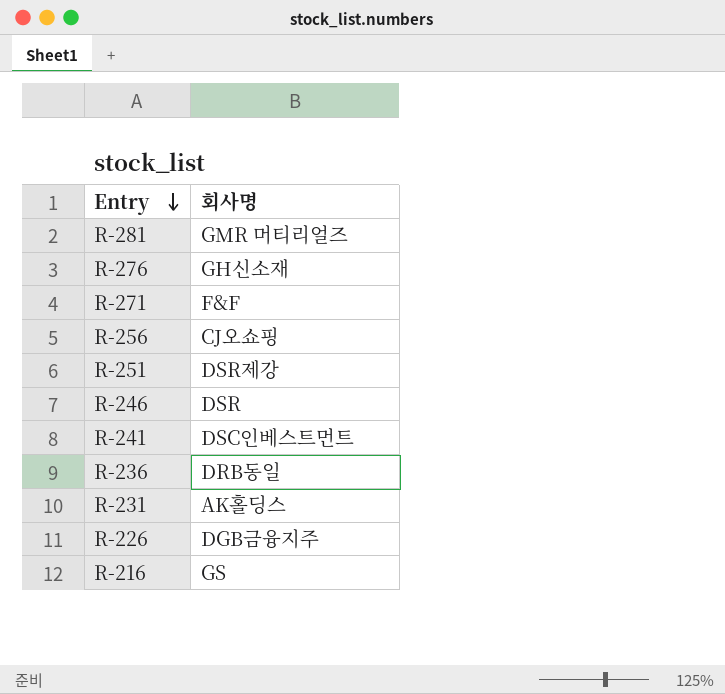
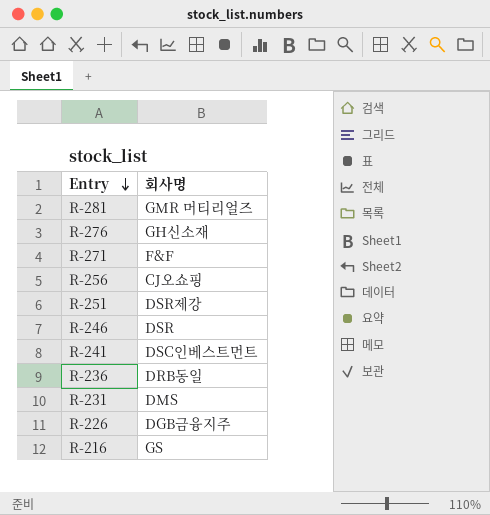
R-231 | 회사명: AK홀딩스 -> DMS

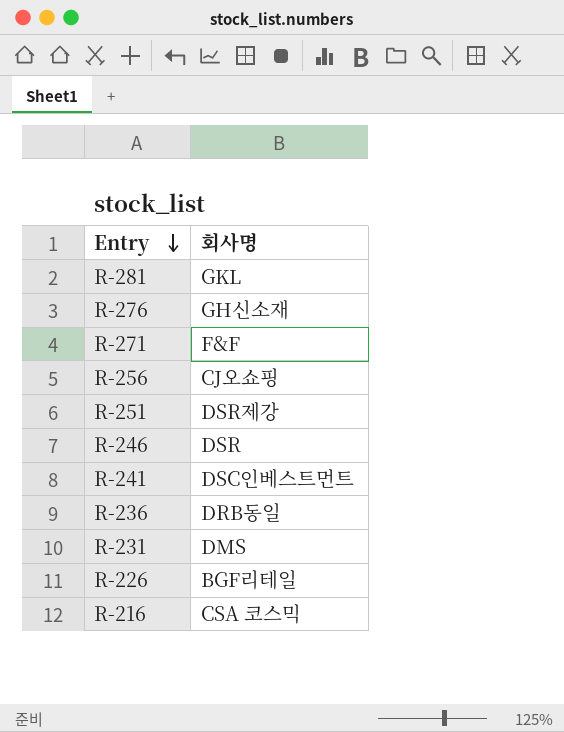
R-281 | 회사명: GMR 머티리얼즈 -> GKL
R-226 | 회사명: DGB금융지주 -> BGF리테일
R-216 | 회사명: GS -> CSA 코스믹

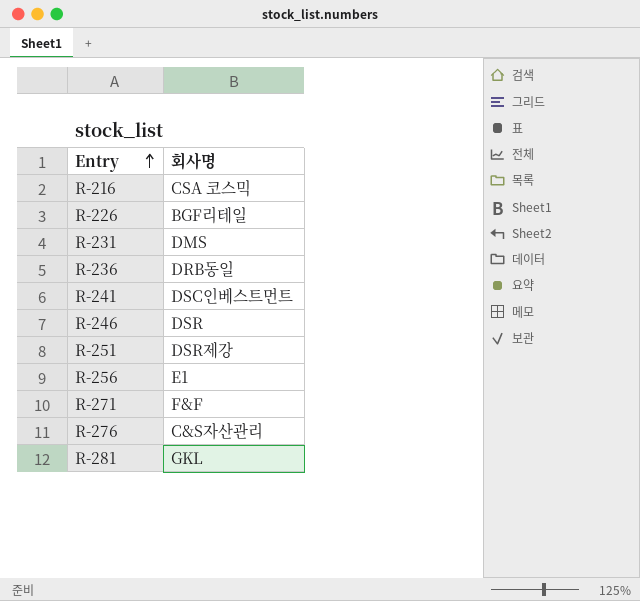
row order: Entry descending -> Entry ascending
R-256 | 회사명: CJ오쇼핑 -> E1
R-276 | 회사명: GH신소재 -> C&S자산관리

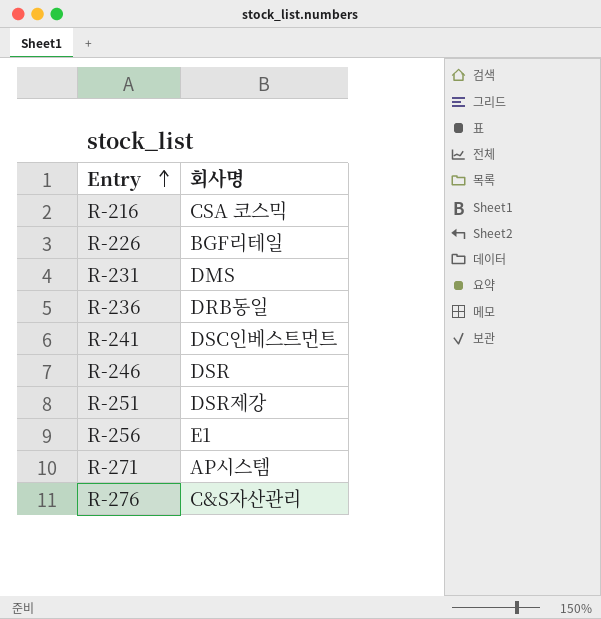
row R-281: GKL -> none
R-271 | 회사명: F&F -> AP시스템

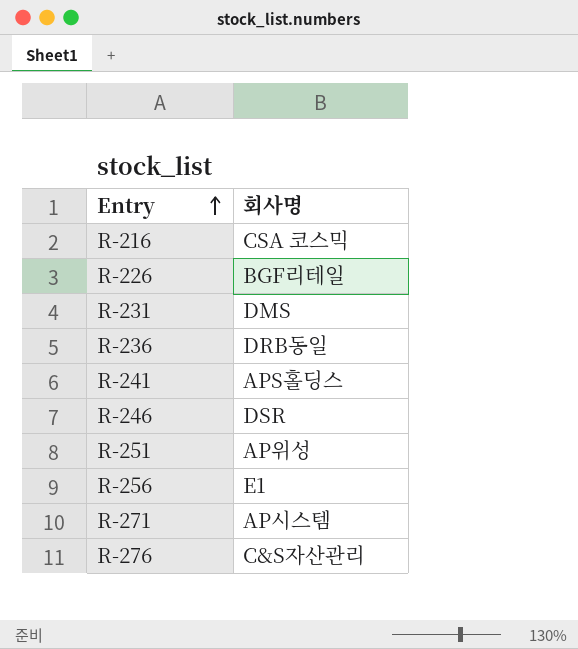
R-241 | 회사명: DSC인베스트먼트 -> APS홀딩스
R-251 | 회사명: DSR제강 -> AP위성

